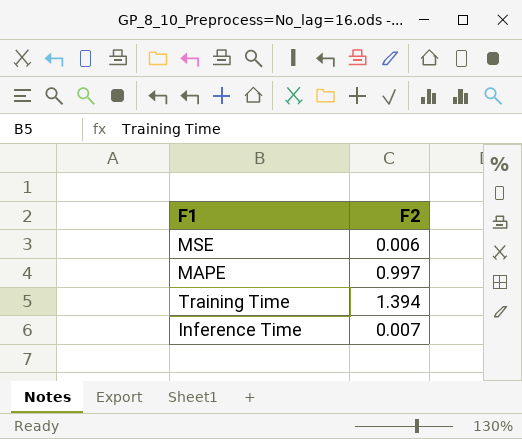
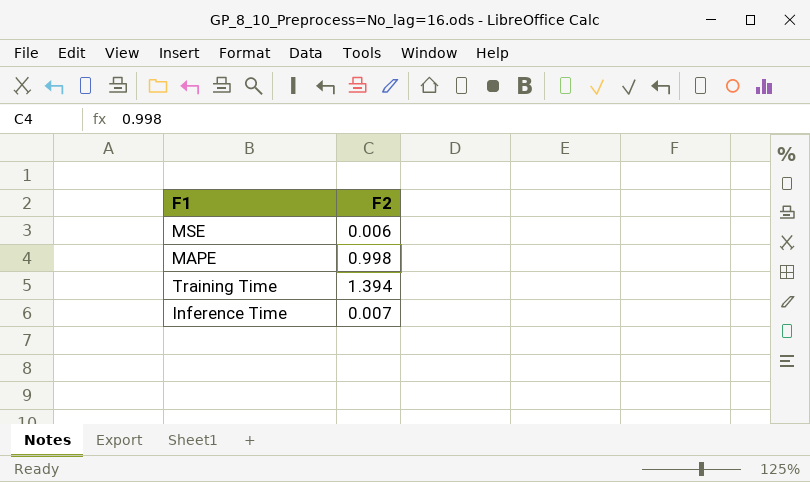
MAPE | F2: 0.997 -> 0.998

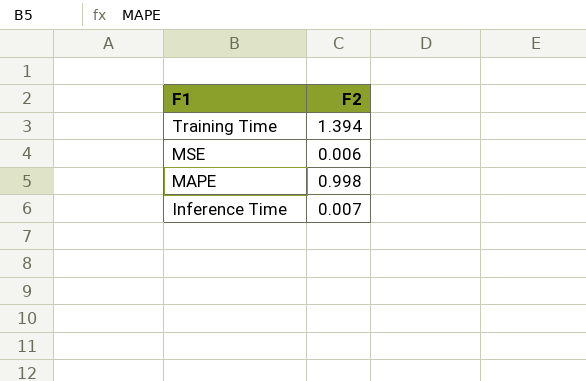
row order: none -> F1 descending

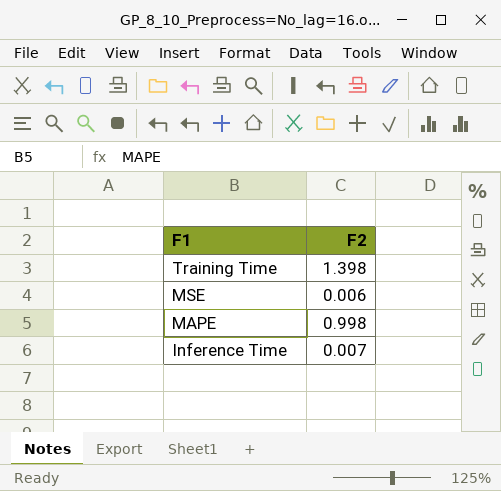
Training Time | F2: 1.394 -> 1.398

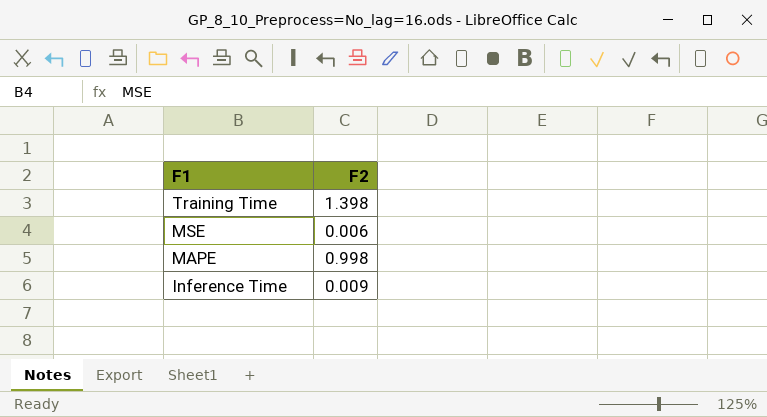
Inference Time | F2: 0.007 -> 0.009

